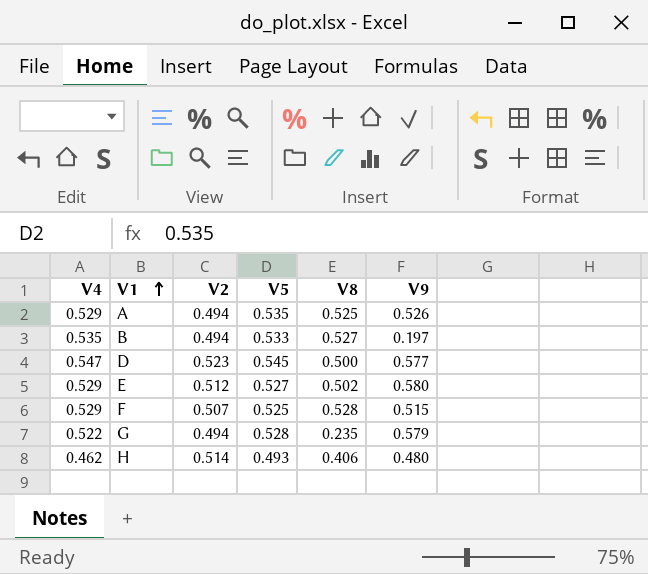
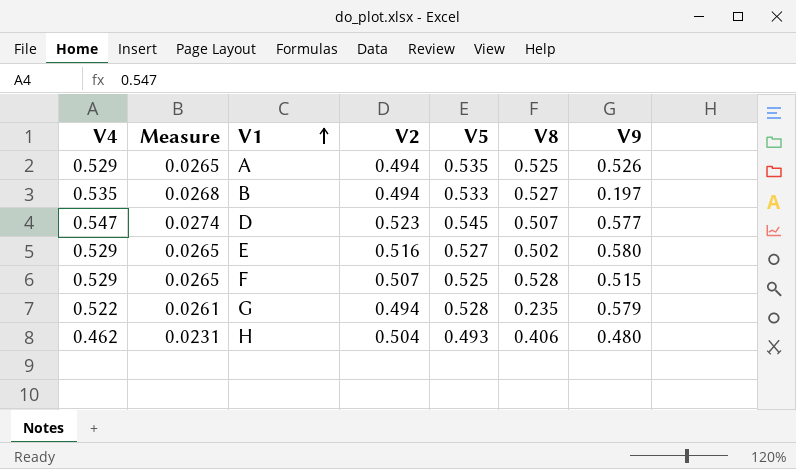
column Measure | formula: none -> [V4] * 0.05
D | V8: 0.500 -> 0.507
E | V2: 0.512 -> 0.516
H | V2: 0.514 -> 0.504

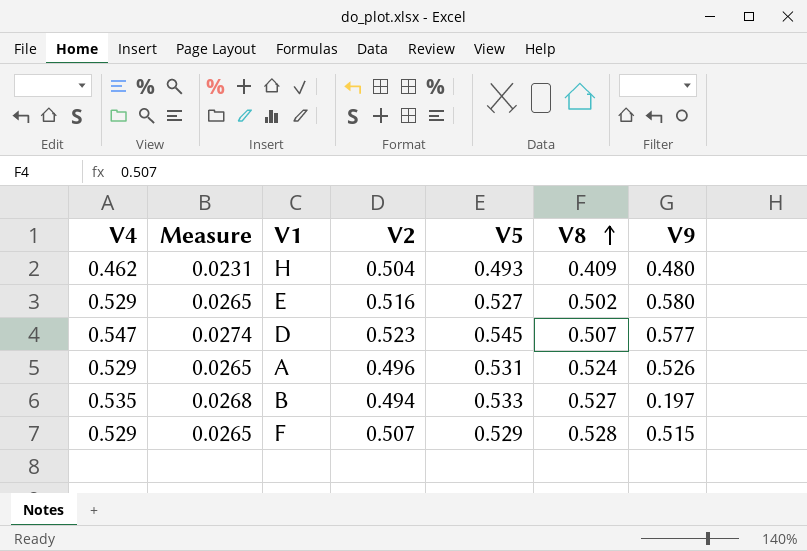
row order: V1 ascending -> V8 ascending
row G: 0.522 | 0.0261 | 0.494 | 0.528 | 0.235 | 0.579 -> none
H | V8: 0.406 -> 0.409
A | V2: 0.494 -> 0.496
A | V5: 0.535 -> 0.531
A | V8: 0.525 -> 0.524
F | V5: 0.525 -> 0.529

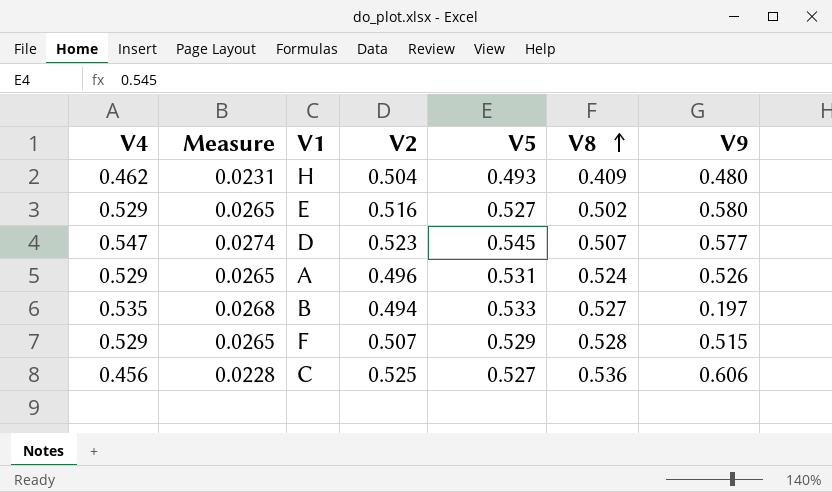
row C: none -> 0.456 | 0.0228 | 0.525 | 0.527 | 0.536 | 0.606

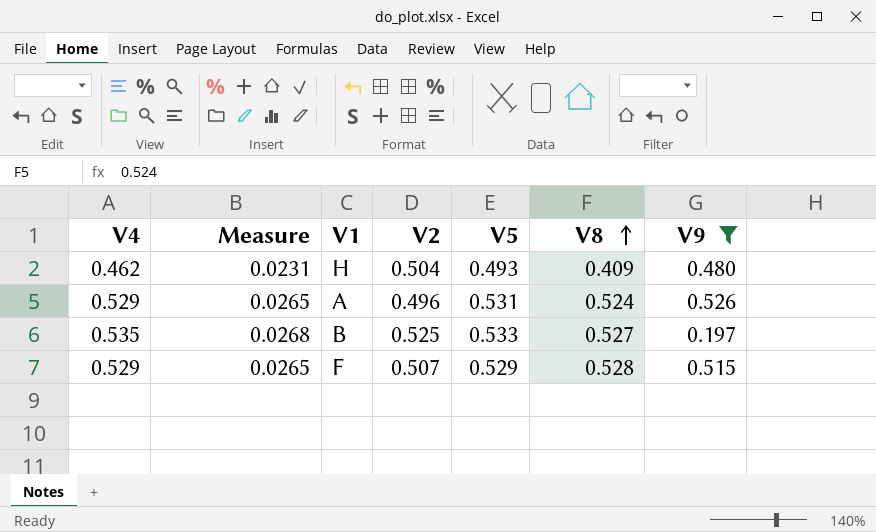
filter: none -> V9 <= 0.526
B | V2: 0.494 -> 0.525

